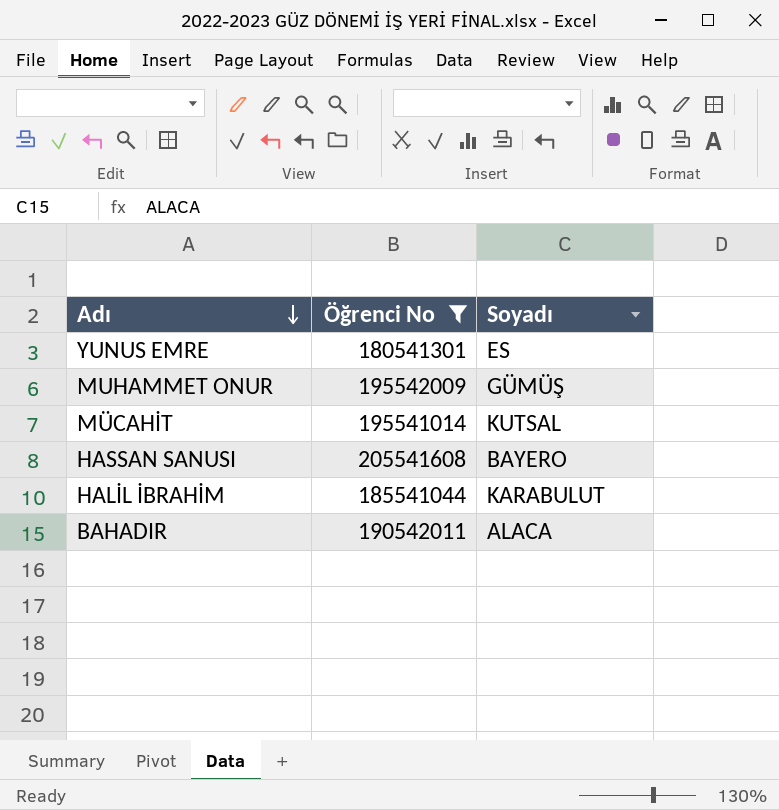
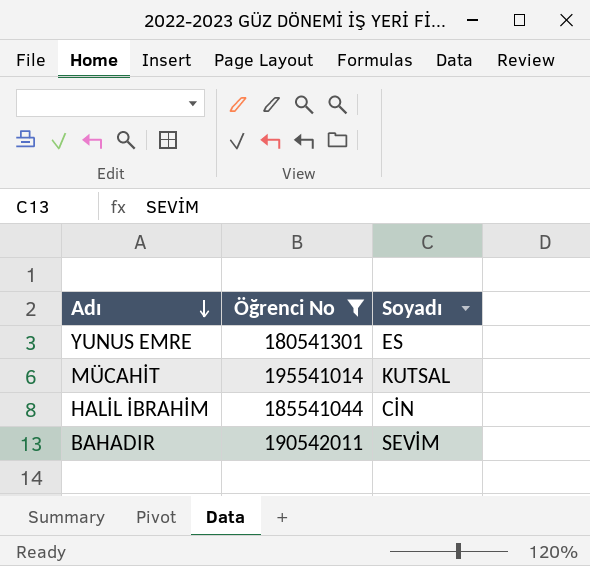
row MUHAMMET ONUR: 195542009 | GÜMÜŞ -> none
row HASSAN SANUSI: 205541608 | BAYERO -> none
HALİL İBRAHİM | Soyadı: KARABULUT -> CİN
BAHADIR | Soyadı: ALACA -> SEVİM

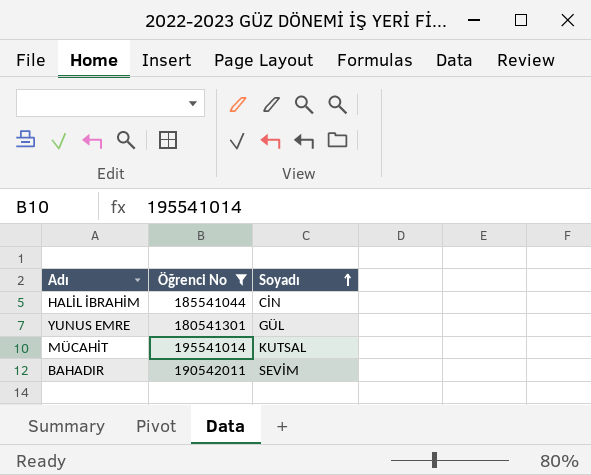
row order: Adı descending -> Soyadı ascending
YUNUS EMRE | Soyadı: ES -> GÜL

